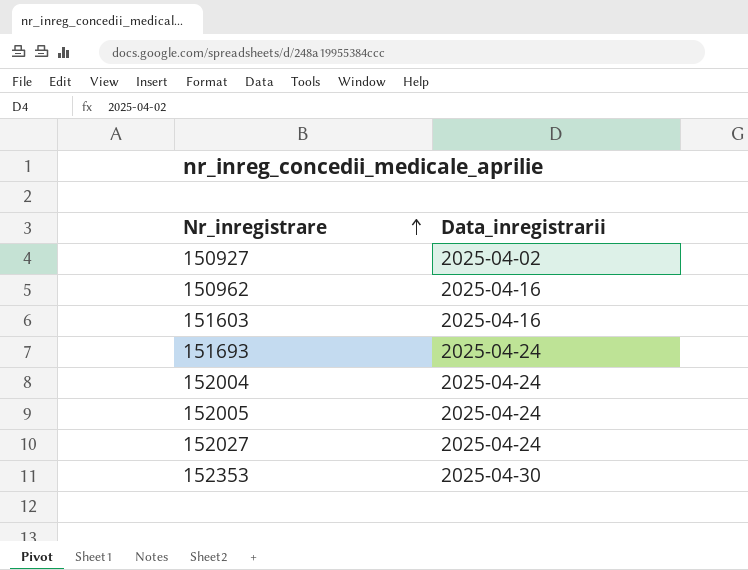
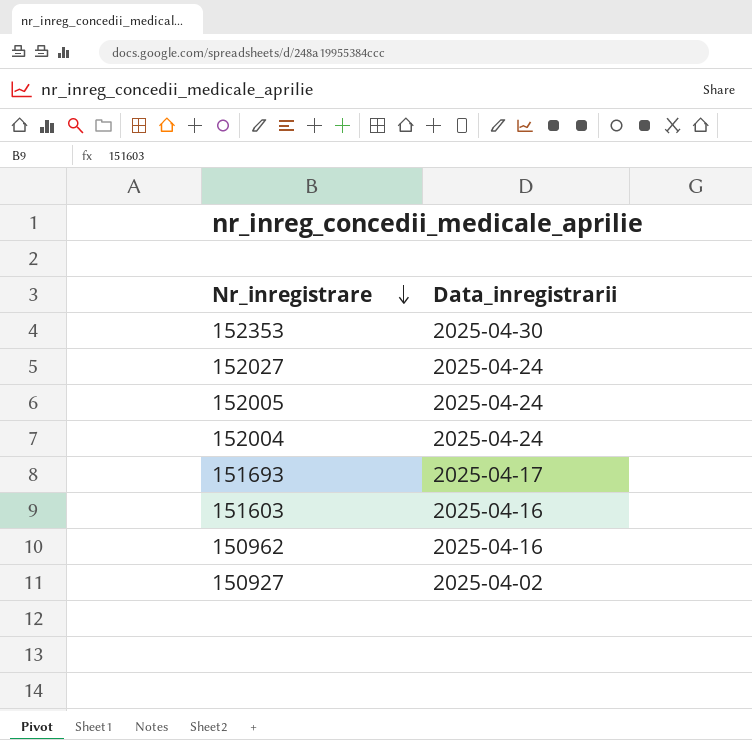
row order: Nr_inregistrare ascending -> Nr_inregistrare descending
151693 | Data_inregistrarii: 2025-04-24 -> 2025-04-17

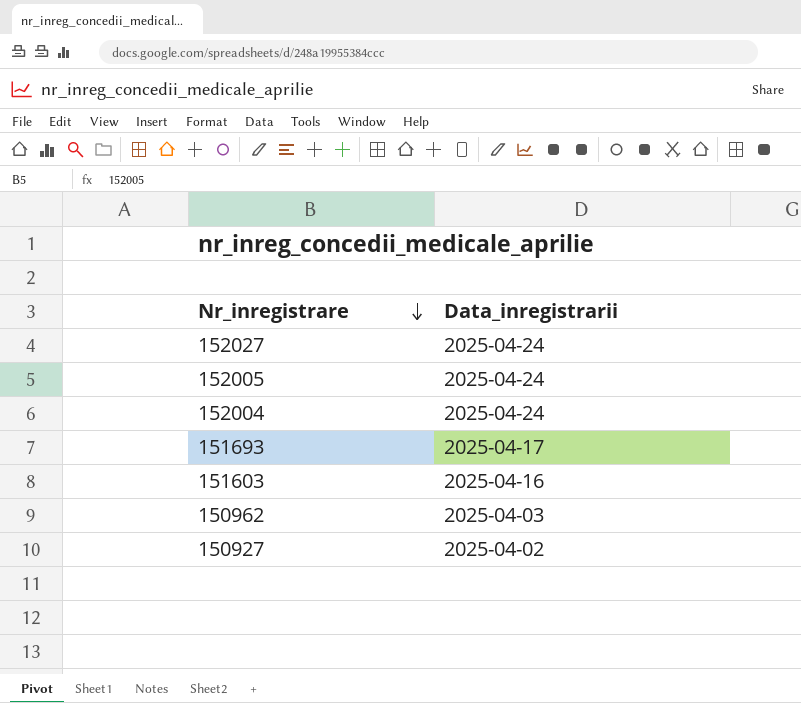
row 152353: 2025-04-30 -> none
150962 | Data_inregistrarii: 2025-04-16 -> 2025-04-03

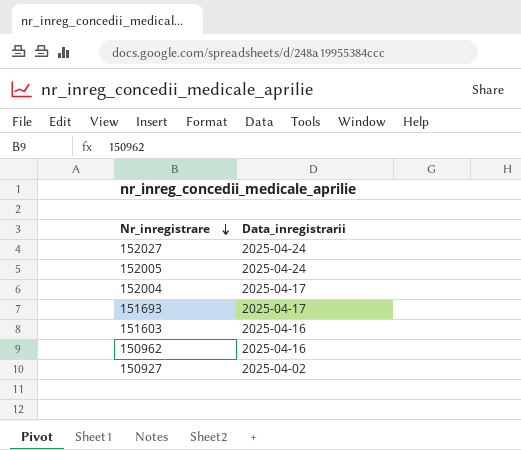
152004 | Data_inregistrarii: 2025-04-24 -> 2025-04-17
150962 | Data_inregistrarii: 2025-04-03 -> 2025-04-16

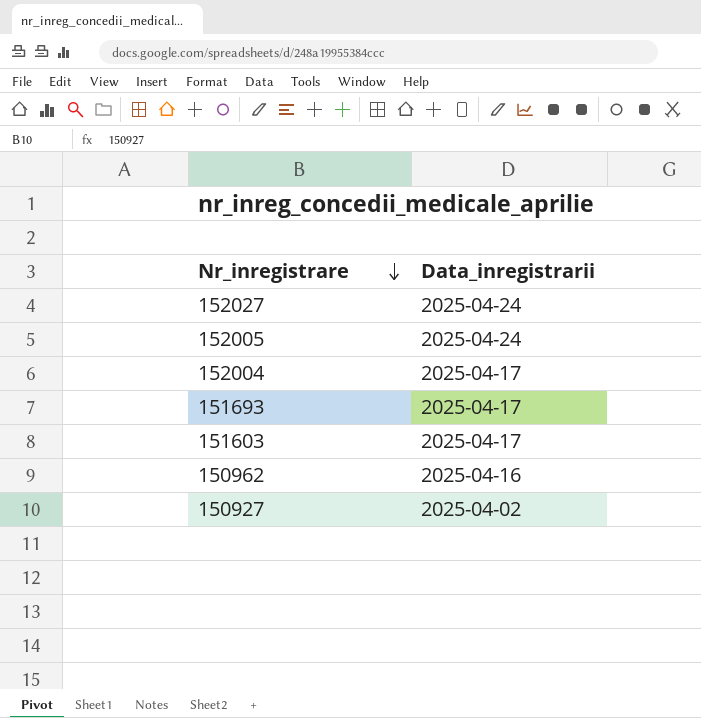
151603 | Data_inregistrarii: 2025-04-16 -> 2025-04-17

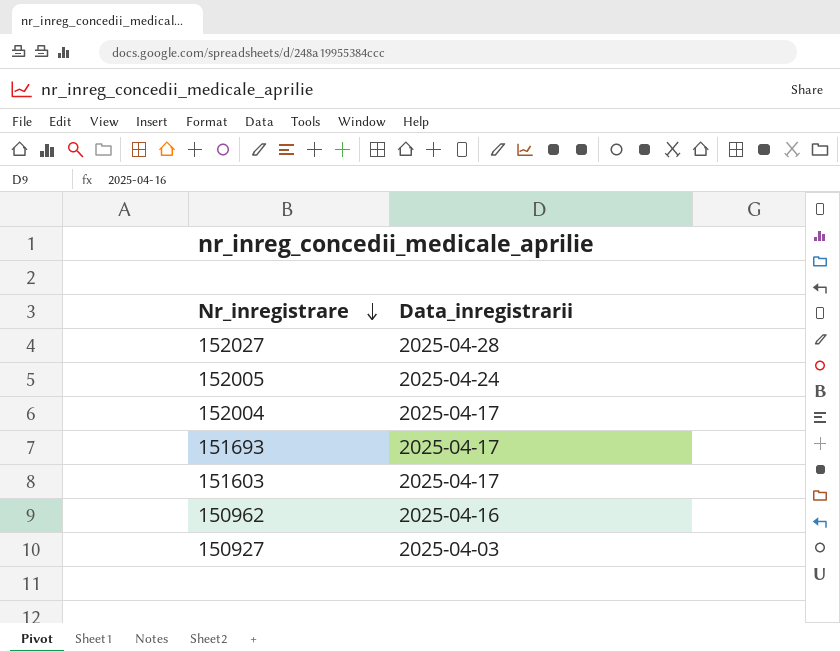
152027 | Data_inregistrarii: 2025-04-24 -> 2025-04-28
150927 | Data_inregistrarii: 2025-04-02 -> 2025-04-03

